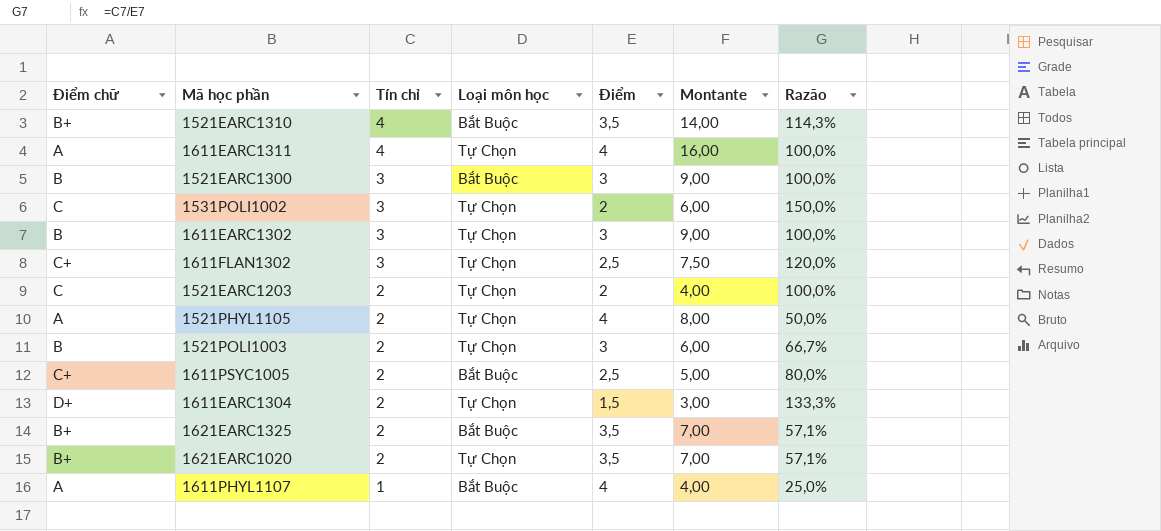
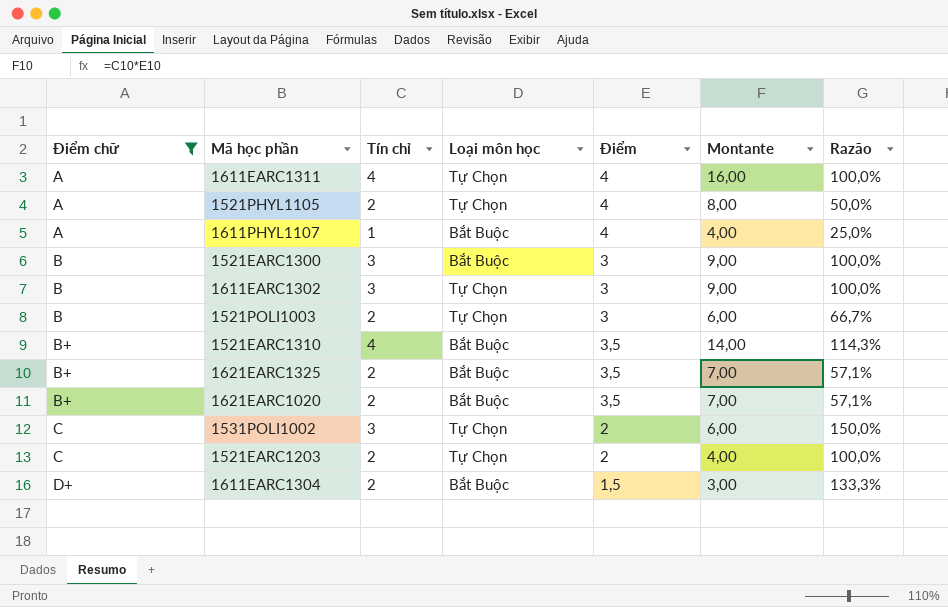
filter: none -> Điểm chữ != C+
row order: Tín chỉ descending -> Điểm chữ ascending
1621EARC1020 | Loại môn học: Tự Chọn -> Bắt Buộc
1611EARC1304 | Loại môn học: Tự Chọn -> Bắt Buộc

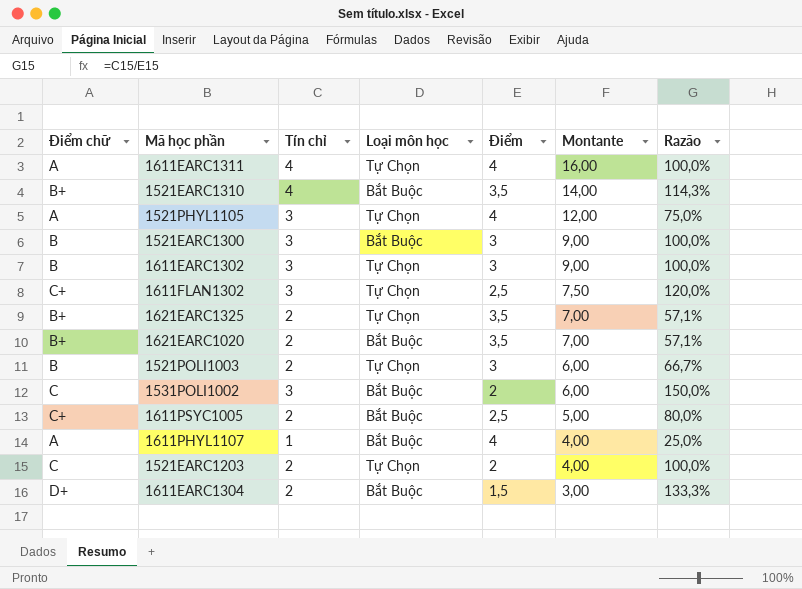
filter: Điểm chữ != C+ -> none
row order: Điểm chữ ascending -> Montante descending
1521PHYL1105 | Tín chỉ: 2 -> 3
1521PHYL1105 | Montante: 8,00 -> 12,00
1521PHYL1105 | Razão: 50,0% -> 75,0%
1621EARC1325 | Loại môn học: Bắt Buộc -> Tự Chọn
1531POLI1002 | Loại môn học: Tự Chọn -> Bắt Buộc

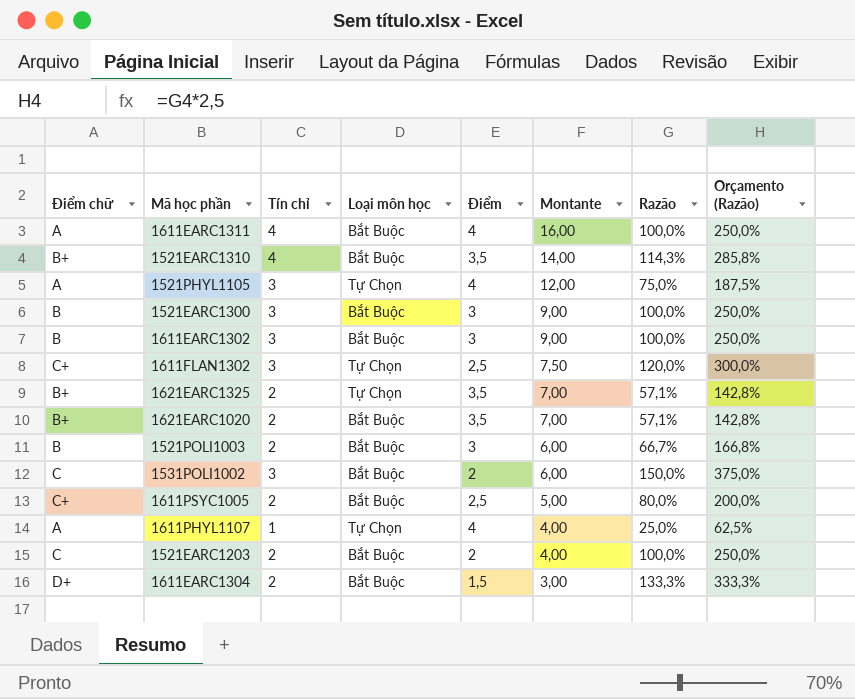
column Orçamento (Razão) | formula: none -> [Razão] * 2,5
1611EARC1311 | Loại môn học: Tự Chọn -> Bắt Buộc
1611EARC1302 | Loại môn học: Tự Chọn -> Bắt Buộc
1521POLI1003 | Loại môn học: Tự Chọn -> Bắt Buộc
1611PHYL1107 | Loại môn học: Bắt Buộc -> Tự Chọn
1521EARC1203 | Loại môn học: Tự Chọn -> Bắt Buộc

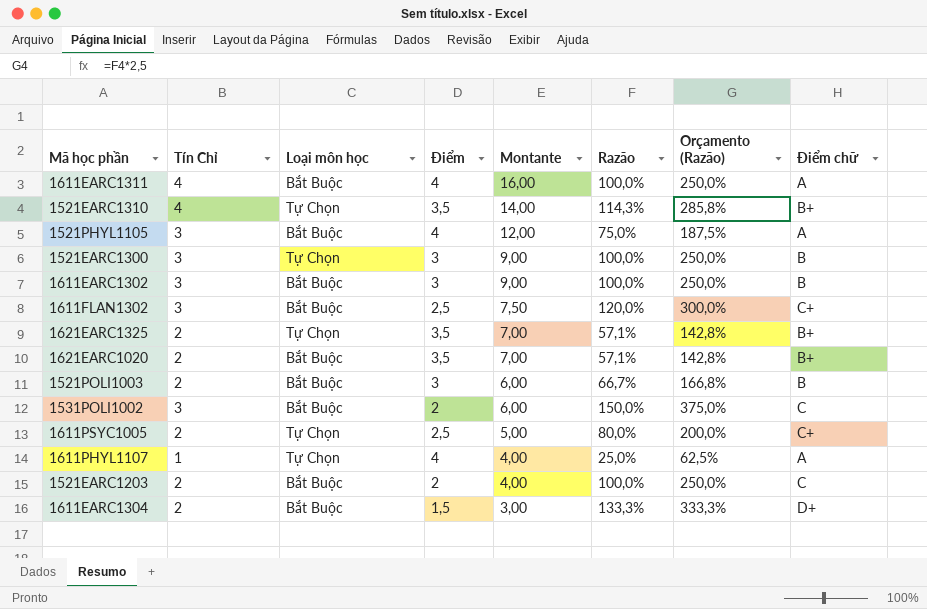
column name: Tín chỉ -> Tín Chỉ
column Điểm chữ | position: 1 -> 8
1521EARC1310 | Loại môn học: Bắt Buộc -> Tự Chọn
1521PHYL1105 | Loại môn học: Tự Chọn -> Bắt Buộc
1521EARC1300 | Loại môn học: Bắt Buộc -> Tự Chọn
1611FLAN1302 | Loại môn học: Tự Chọn -> Bắt Buộc
1611PSYC1005 | Loại môn học: Bắt Buộc -> Tự Chọn

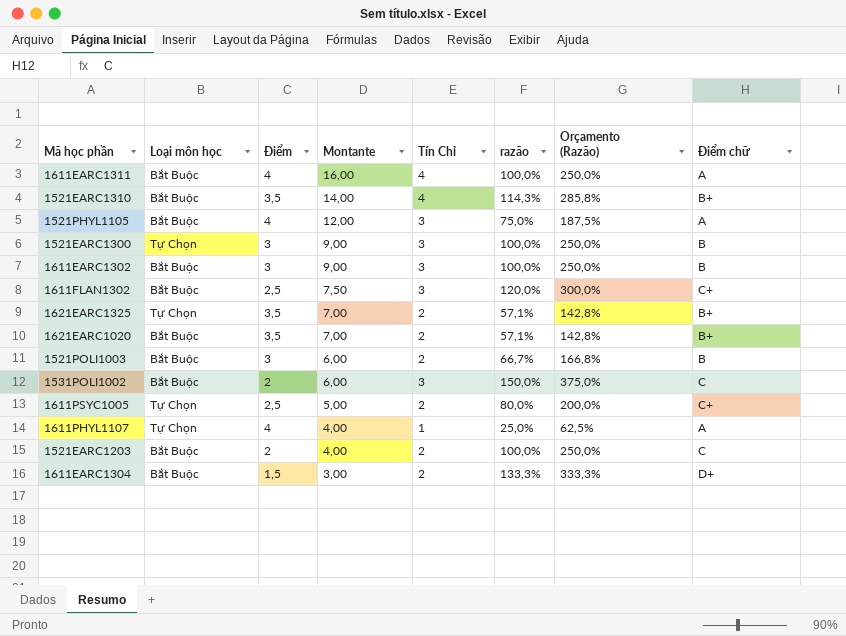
column Tín Chỉ | position: 2 -> 5
column name: Razão -> razão
1521EARC1310 | Loại môn học: Tự Chọn -> Bắt Buộc

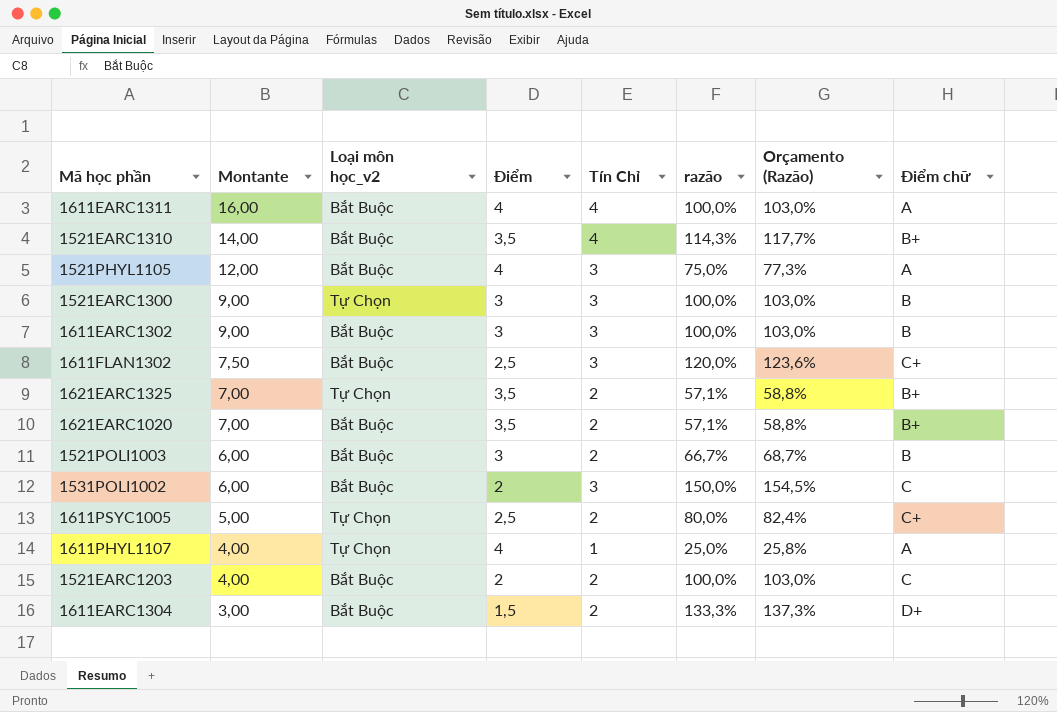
column Montante | position: 4 -> 2
column name: Loại môn học -> Loại môn học_v2
column Orçamento (Razão) | formula: [razão] * 2,5 -> [razão] * 1,03

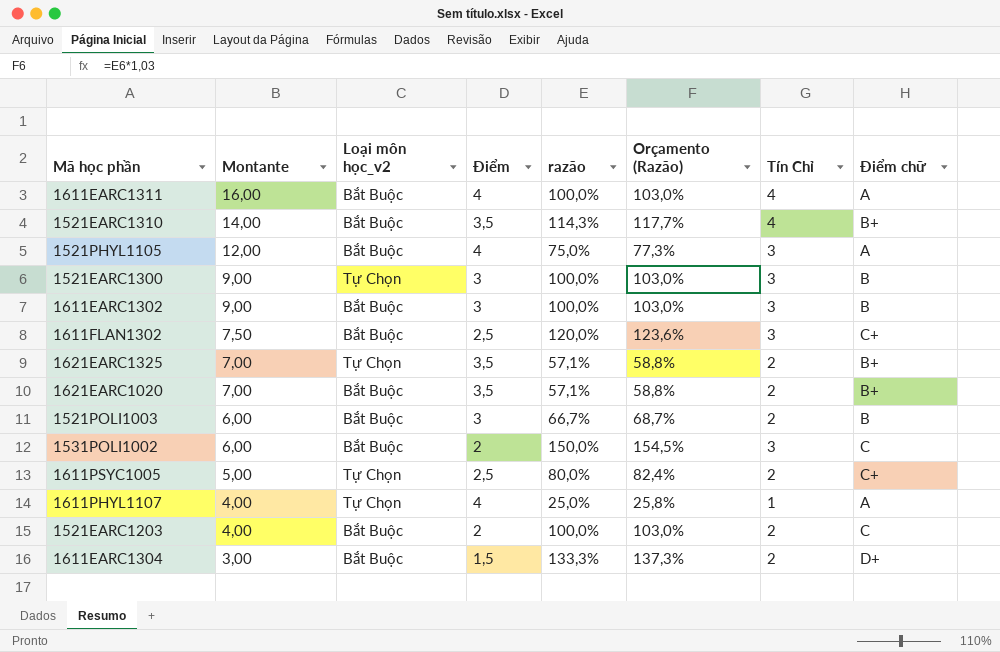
column Tín Chỉ | position: 5 -> 7

